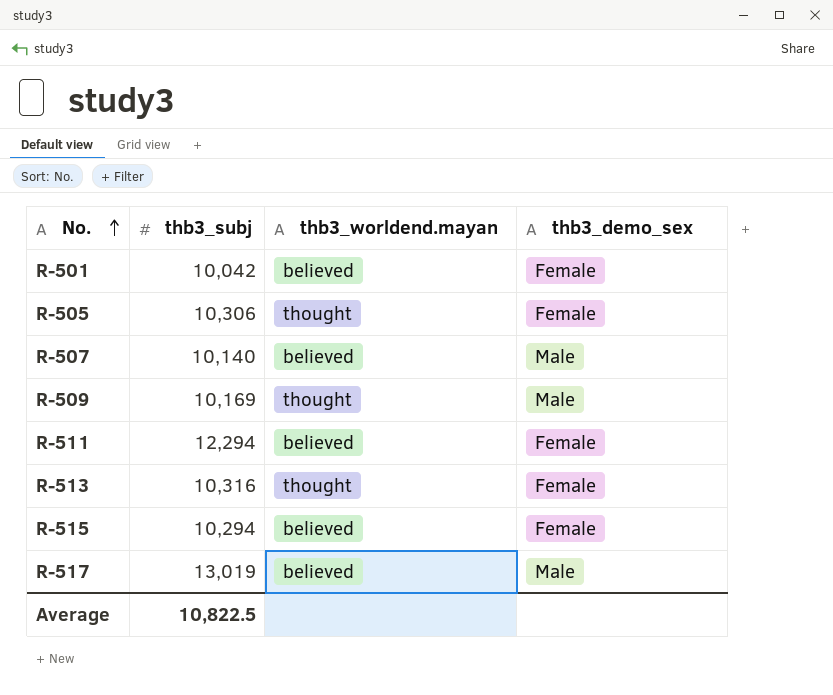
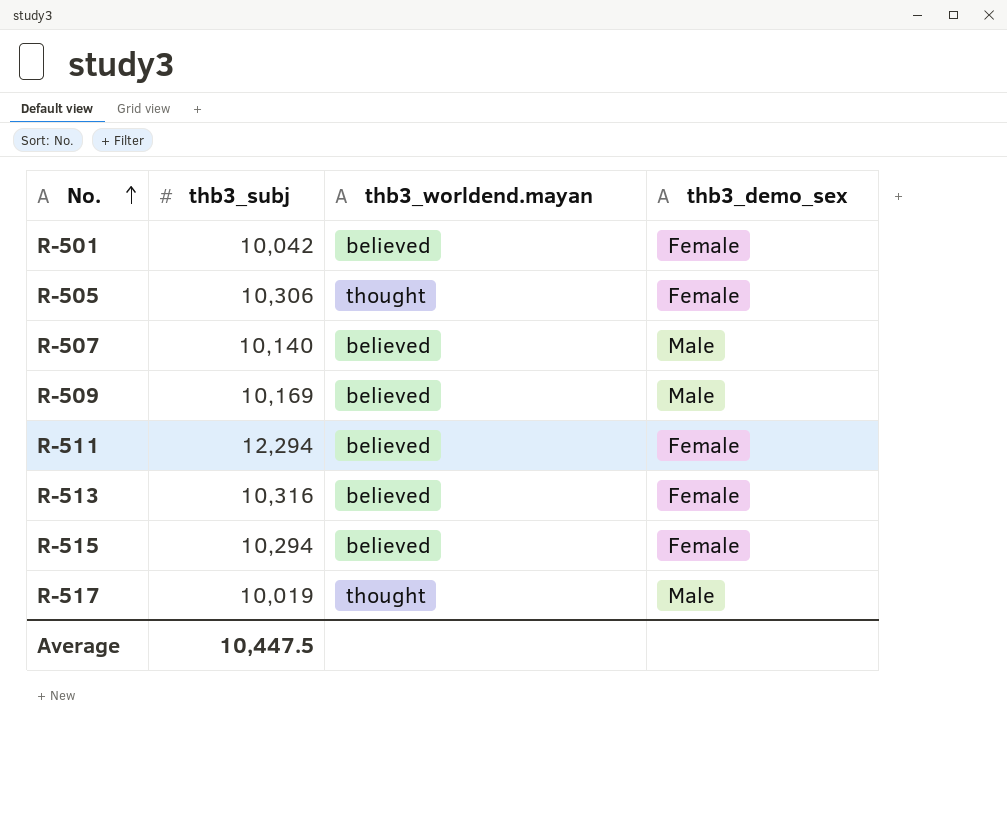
R-509 | thb3_worldend.mayan: thought -> believed
R-513 | thb3_worldend.mayan: thought -> believed
R-517 | thb3_subj: 13,019 -> 10,019
R-517 | thb3_worldend.mayan: believed -> thought
Average | thb3_subj: 10,822.5 -> 10,447.5

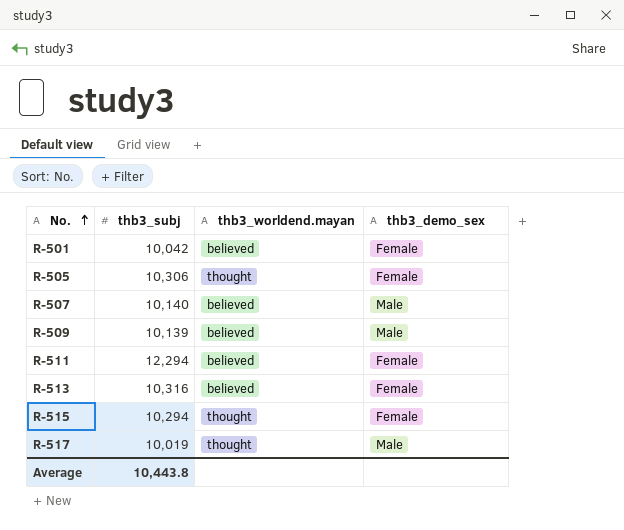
R-509 | thb3_subj: 10,169 -> 10,139
R-515 | thb3_worldend.mayan: believed -> thought
Average | thb3_subj: 10,447.5 -> 10,443.8

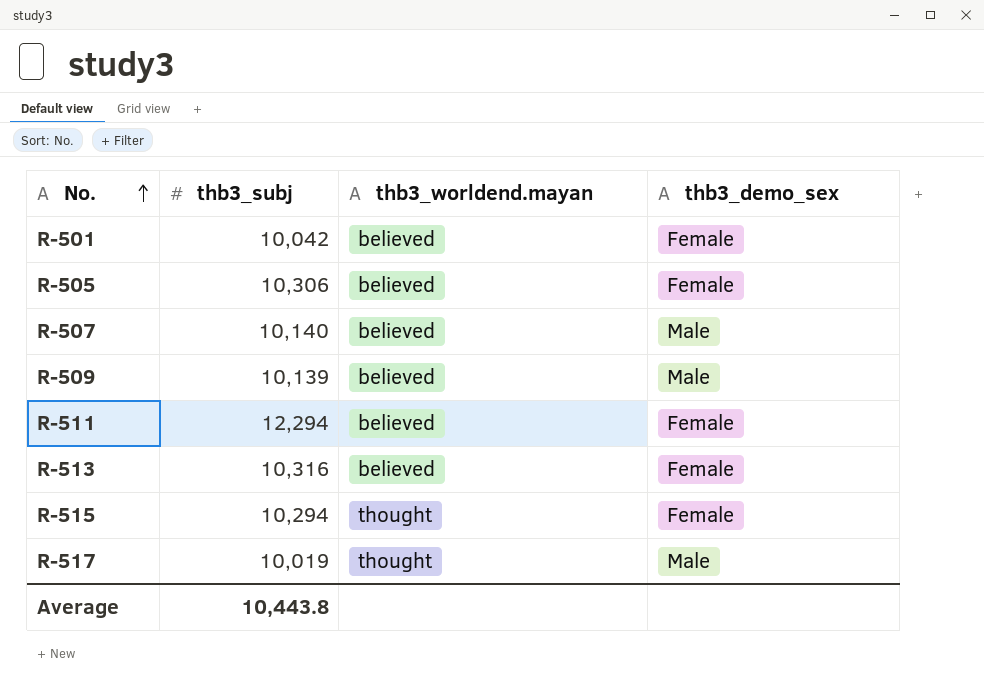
R-505 | thb3_worldend.mayan: thought -> believed

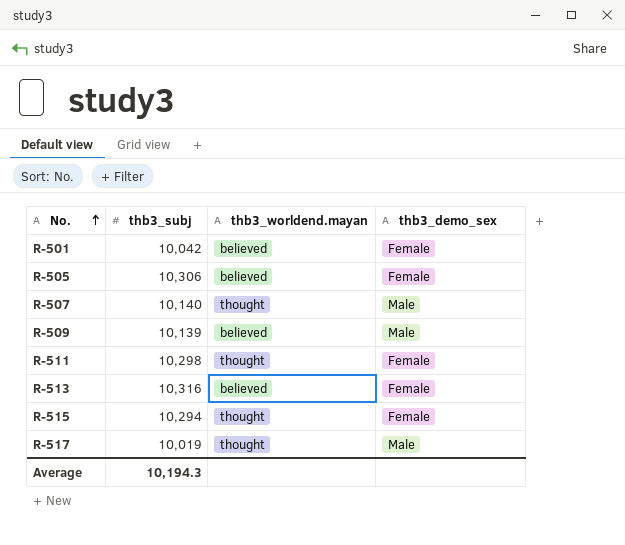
R-507 | thb3_worldend.mayan: believed -> thought
R-511 | thb3_subj: 12,294 -> 10,298
R-511 | thb3_worldend.mayan: believed -> thought
Average | thb3_subj: 10,443.8 -> 10,194.3

